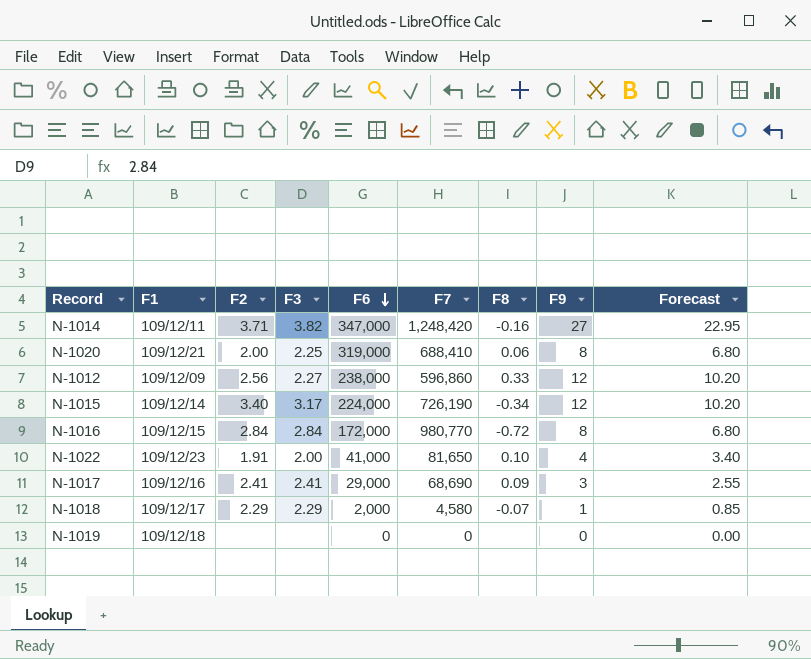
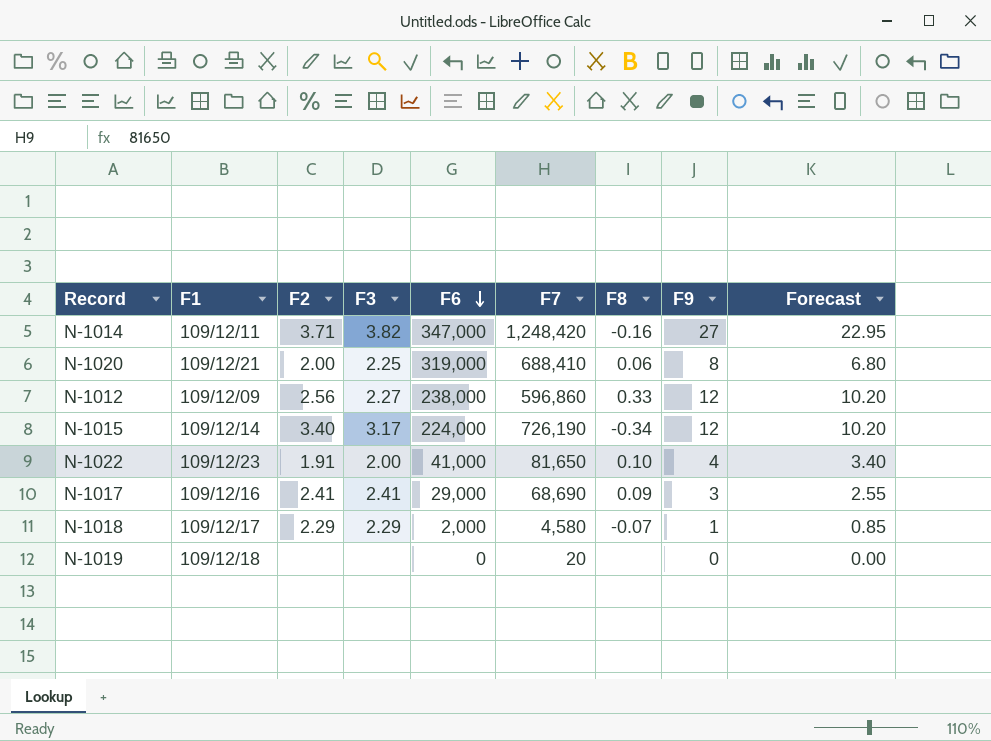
row N-1016: 109/12/15 | 2.84 | 2.84 | 172,000 | 980,770 | -0.72 | 8 | 6.80 -> none
N-1019 | F7: 0 -> 20

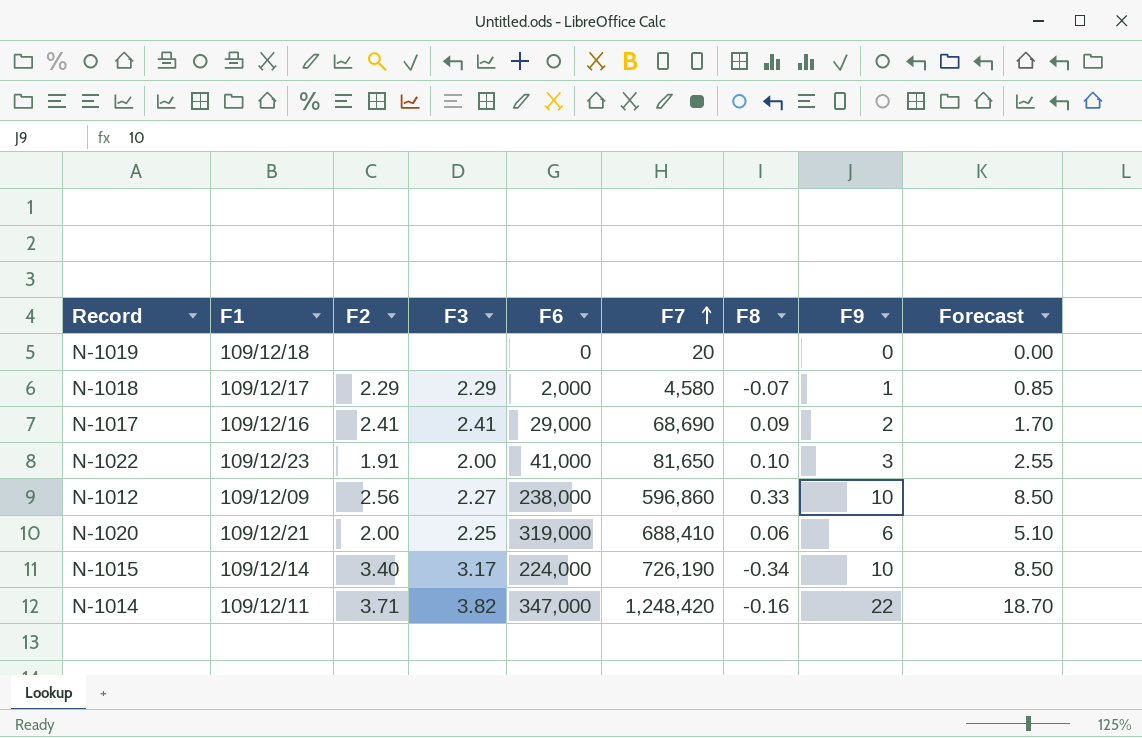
row order: F6 descending -> F7 ascending
N-1017 | F9: 3 -> 2
N-1017 | Forecast: 2.55 -> 1.70
N-1022 | F9: 4 -> 3
N-1022 | Forecast: 3.40 -> 2.55
N-1012 | F9: 12 -> 10
N-1012 | Forecast: 10.20 -> 8.50
N-1020 | F9: 8 -> 6
N-1020 | Forecast: 6.80 -> 5.10
N-1015 | F9: 12 -> 10
N-1015 | Forecast: 10.20 -> 8.50
N-1014 | F9: 27 -> 22
N-1014 | Forecast: 22.95 -> 18.70

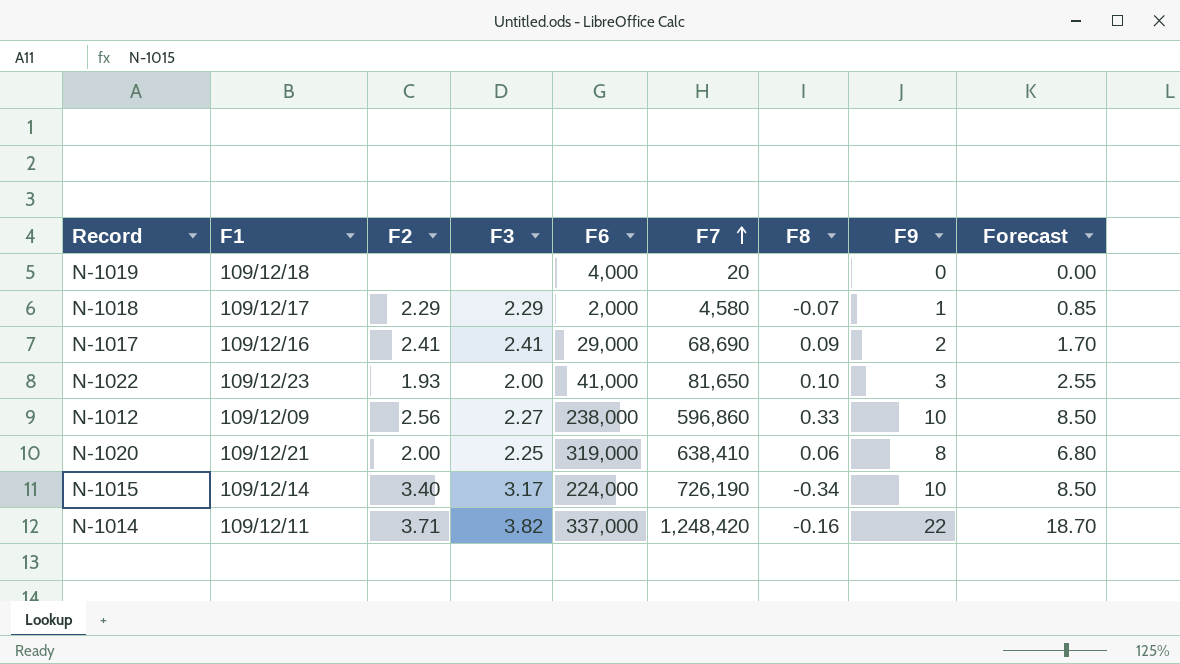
N-1019 | F6: 0 -> 4,000
N-1022 | F2: 1.91 -> 1.93
N-1020 | F7: 688,410 -> 638,410
N-1020 | F9: 6 -> 8
N-1020 | Forecast: 5.10 -> 6.80
N-1014 | F6: 347,000 -> 337,000

